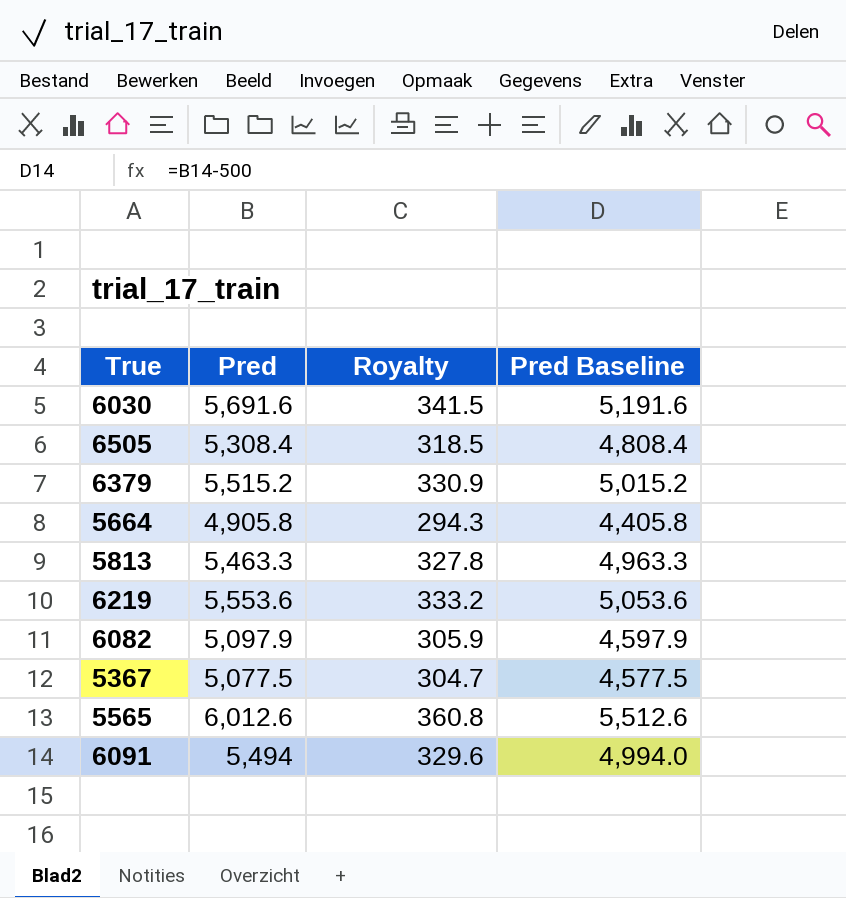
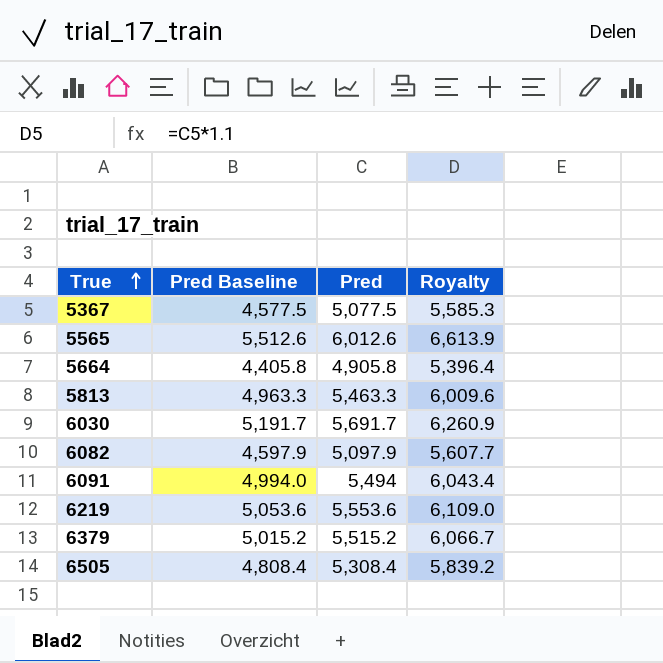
row order: none -> True ascending
column Pred Baseline | position: 4 -> 2
column Royalty | formula: [Pred] * 0.06 -> [Pred] * 1.1
6030 | Pred Baseline: 5,191.6 -> 5,191.7
6030 | Pred: 5,691.6 -> 5,691.7

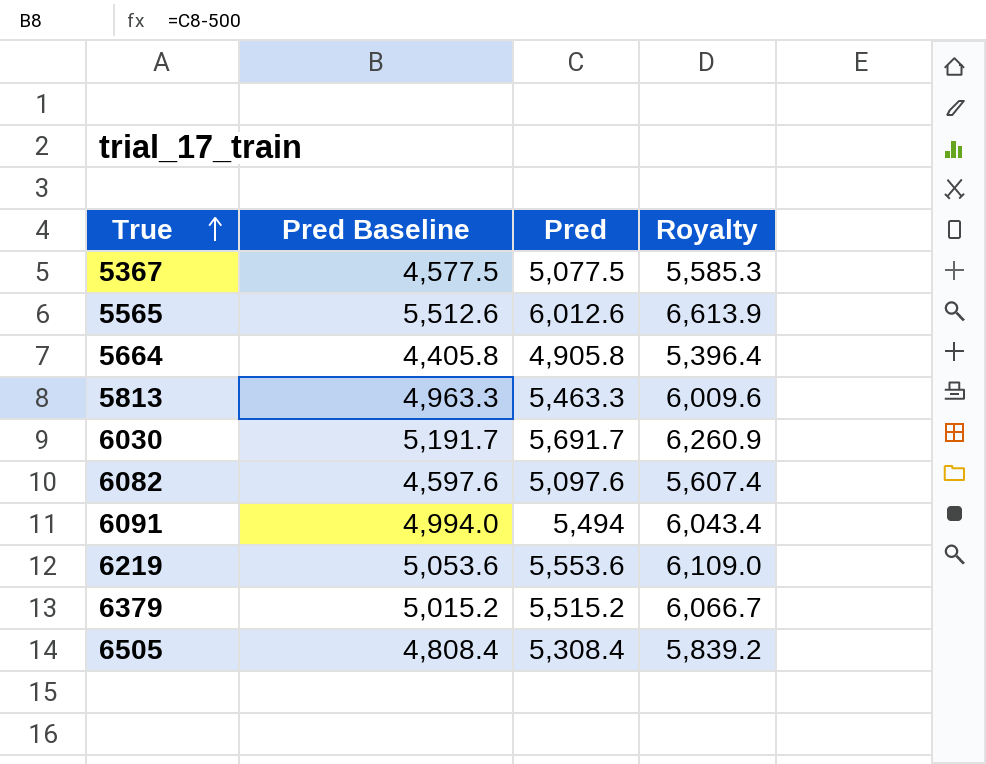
6082 | Pred Baseline: 4,597.9 -> 4,597.6
6082 | Pred: 5,097.9 -> 5,097.6
6082 | Royalty: 5,607.7 -> 5,607.4

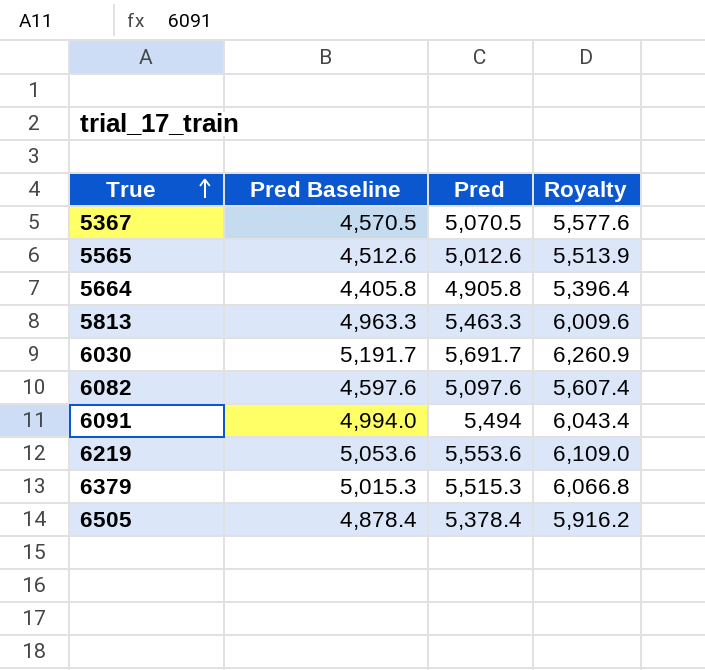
5367 | Pred Baseline: 4,577.5 -> 4,570.5
5367 | Pred: 5,077.5 -> 5,070.5
5367 | Royalty: 5,585.3 -> 5,577.6
5565 | Pred Baseline: 5,512.6 -> 4,512.6
5565 | Pred: 6,012.6 -> 5,012.6
5565 | Royalty: 6,613.9 -> 5,513.9
6379 | Pred Baseline: 5,015.2 -> 5,015.3
6379 | Pred: 5,515.2 -> 5,515.3
6379 | Royalty: 6,066.7 -> 6,066.8
6505 | Pred Baseline: 4,808.4 -> 4,878.4
6505 | Pred: 5,308.4 -> 5,378.4
6505 | Royalty: 5,839.2 -> 5,916.2

